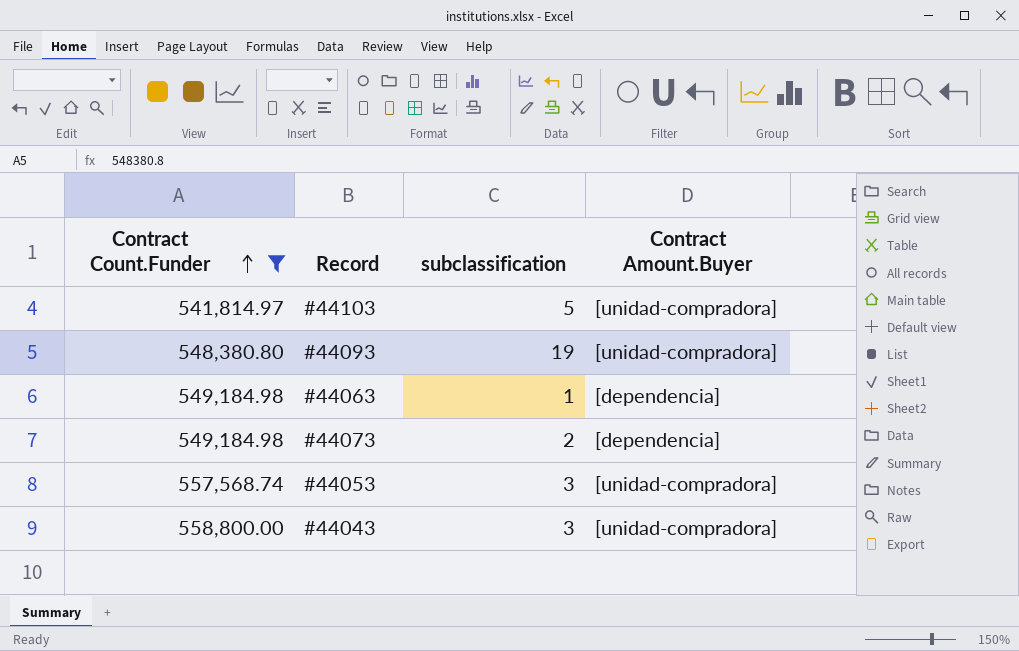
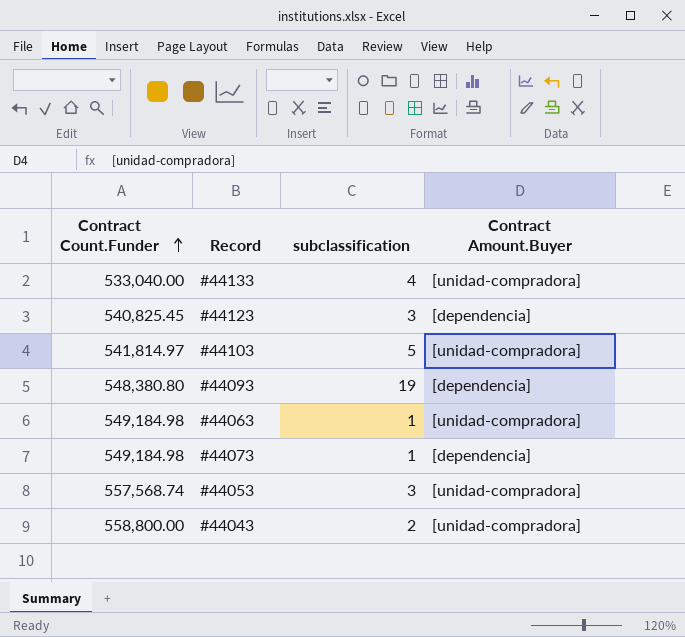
filter: Contract Count.Funder >= 541,814.97 -> none
#44093 | Contract Amount.Buyer: [unidad-compradora] -> [dependencia]
#44063 | Contract Amount.Buyer: [dependencia] -> [unidad-compradora]
#44073 | subclassification: 2 -> 1
#44043 | subclassification: 3 -> 2

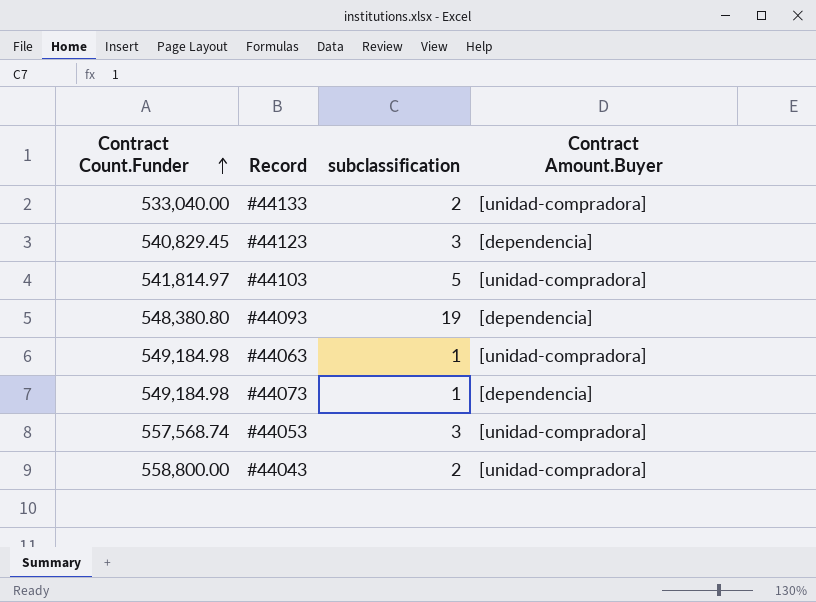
#44133 | subclassification: 4 -> 2
#44123 | Contract Count.Funder: 540,825.45 -> 540,829.45

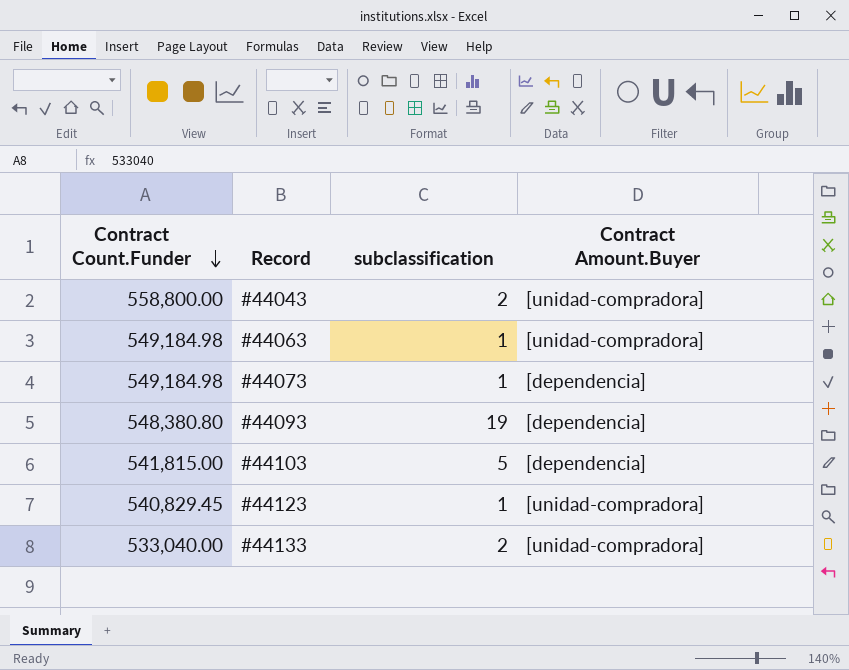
row order: Contract Count.Funder ascending -> Contract Count.Funder descending
row #44053: 557,568.74 | 3 | [unidad-compradora] -> none
#44103 | Contract Count.Funder: 541,814.97 -> 541,815.00
#44103 | Contract Amount.Buyer: [unidad-compradora] -> [dependencia]
#44123 | subclassification: 3 -> 1
#44123 | Contract Amount.Buyer: [dependencia] -> [unidad-compradora]

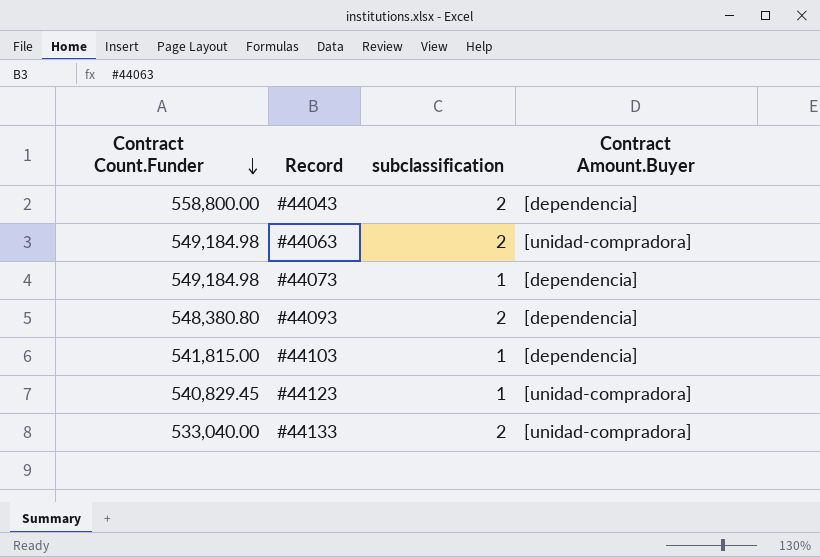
#44043 | Contract Amount.Buyer: [unidad-compradora] -> [dependencia]
#44063 | subclassification: 1 -> 2
#44093 | subclassification: 19 -> 2
#44103 | subclassification: 5 -> 1

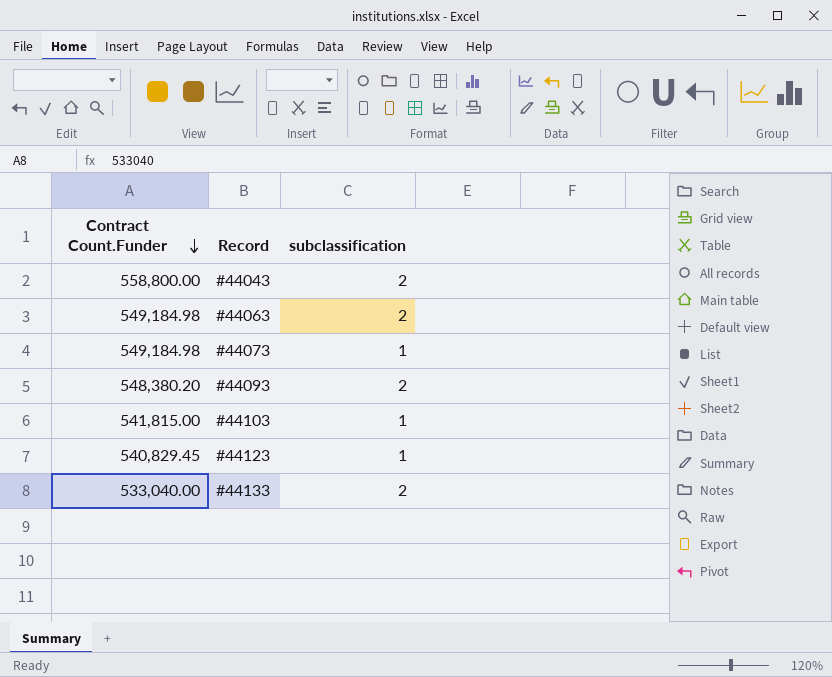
column Contract Amount.Buyer | position: 4 -> none
#44093 | Contract Count.Funder: 548,380.80 -> 548,380.20

